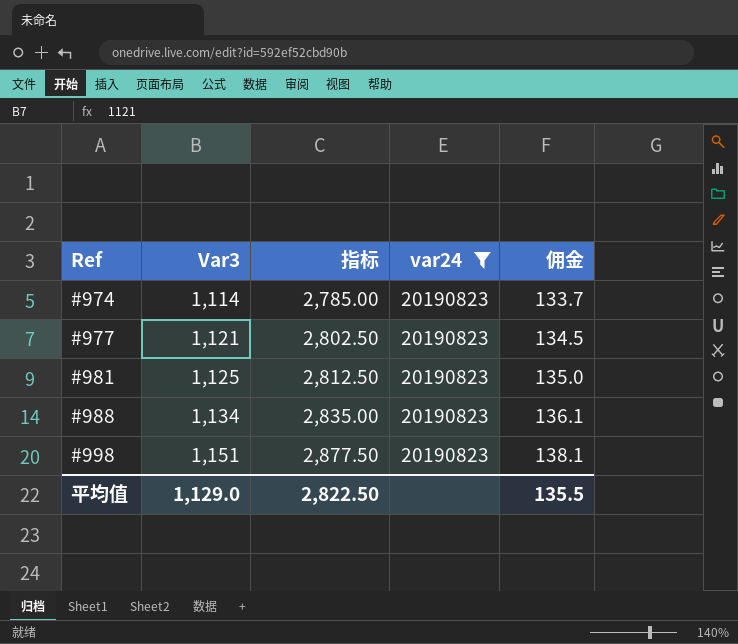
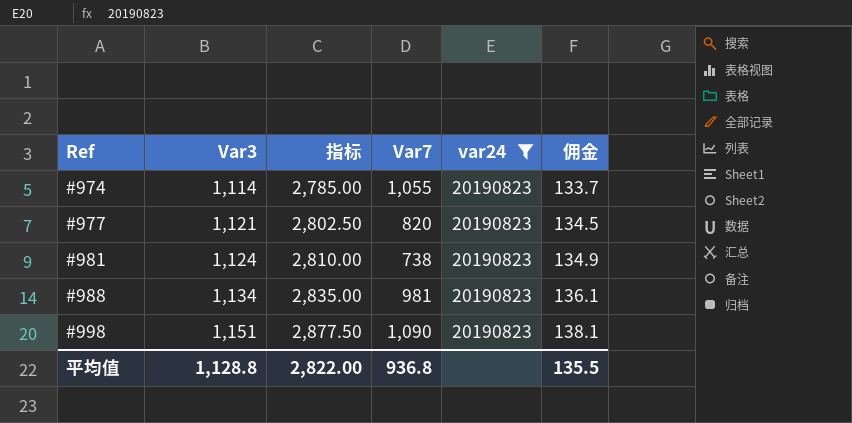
column Var7 | position: none -> 4
#981 | Var3: 1,125 -> 1,124
#981 | 指标: 2,812.50 -> 2,810.00
#981 | 佣金: 135.0 -> 134.9
平均值 | Var3: 1,129.0 -> 1,128.8
平均值 | 指标: 2,822.50 -> 2,822.00

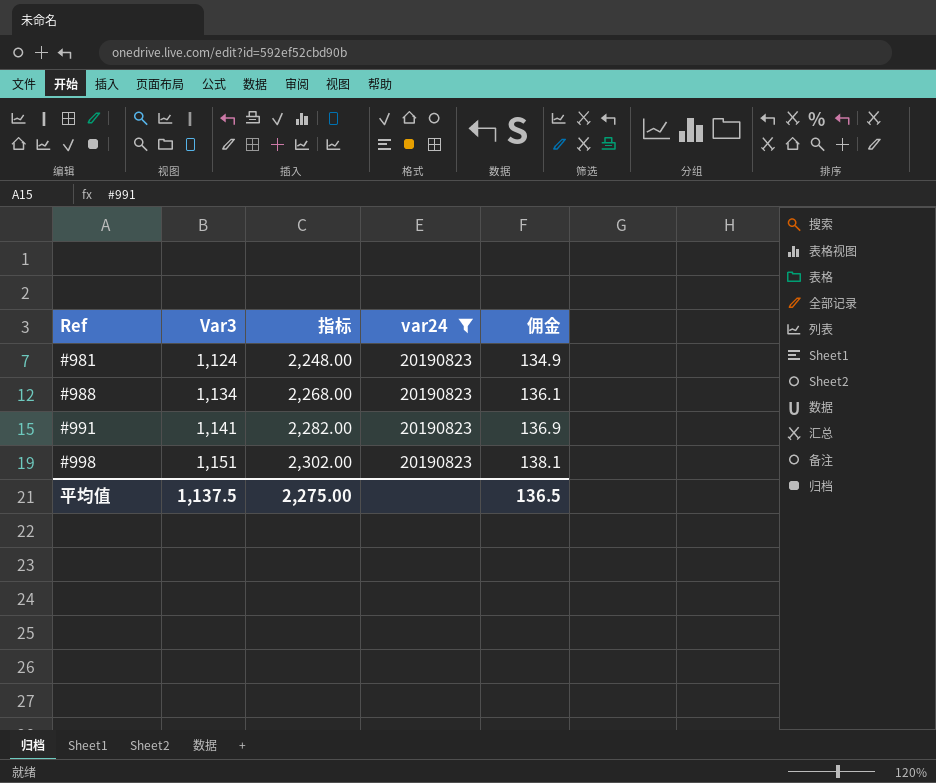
column Var7 | position: 4 -> none
column 指标 | formula: [Var3] * 2.5 -> [Var3] * 2
row #974: 1,114 | 2,785.00 | 1,055 | 20190823 | 133.7 -> none
row #977: 1,121 | 2,802.50 | 820 | 20190823 | 134.5 -> none
row #991: none -> 1,141 | 2,282.00 | 20190823 | 136.9
平均值 | Var3: 1,128.8 -> 1,137.5
平均值 | 指标: 2,822.00 -> 2,275.00
平均值 | 佣金: 135.5 -> 136.5

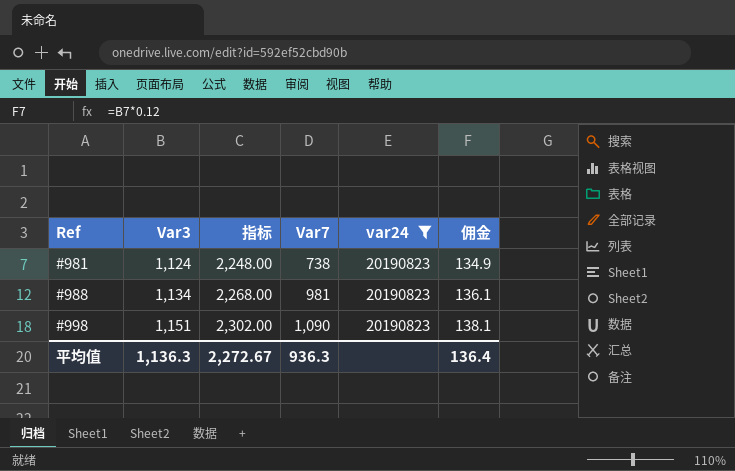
column Var7 | position: none -> 4
row #991: 1,141 | 2,282.00 | 20190823 | 136.9 -> none
平均值 | Var3: 1,137.5 -> 1,136.3
平均值 | 指标: 2,275.00 -> 2,272.67
平均值 | 佣金: 136.5 -> 136.4

